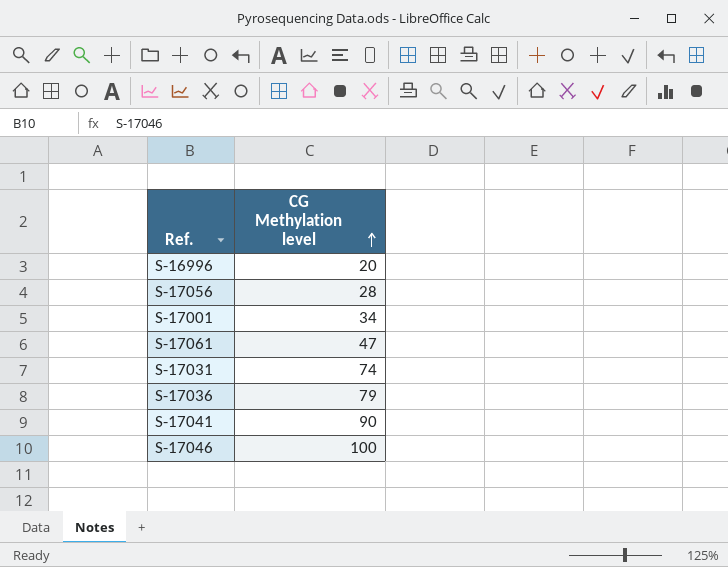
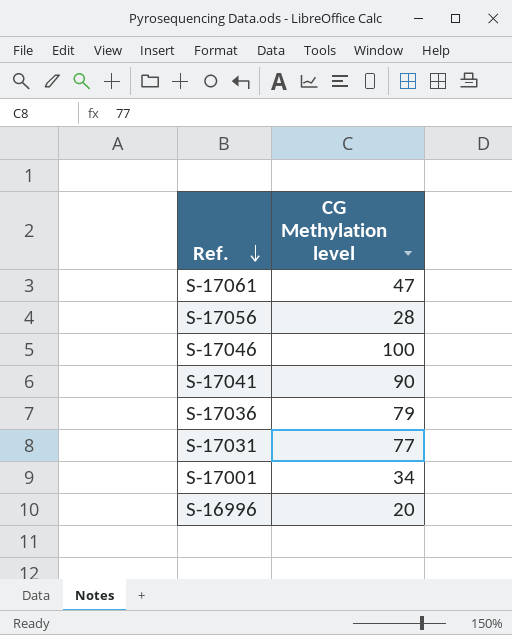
row order: CG Methylation level ascending -> Ref. descending
S-17031 | CG Methylation level: 74 -> 77

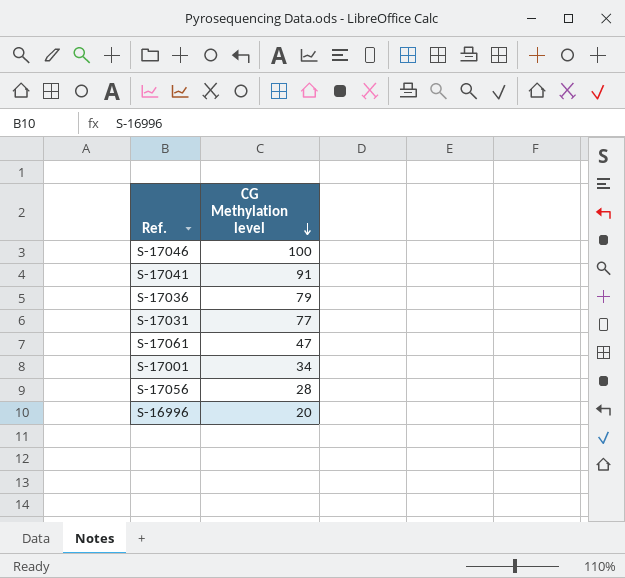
row order: Ref. descending -> CG Methylation level descending
S-17041 | CG Methylation level: 90 -> 91

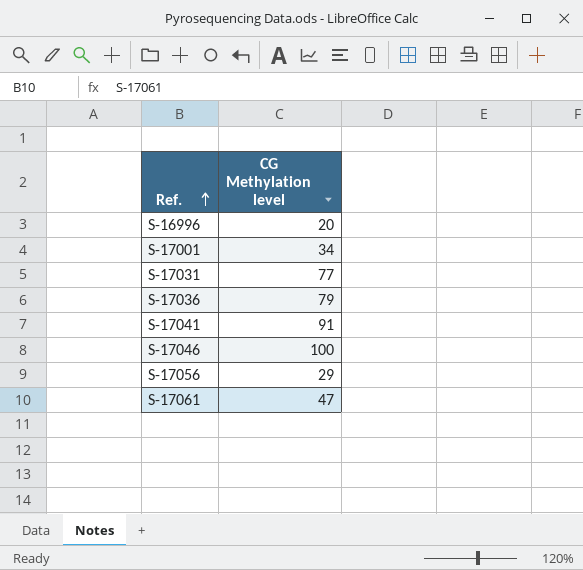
row order: CG Methylation level descending -> Ref. ascending
S-17056 | CG Methylation level: 28 -> 29

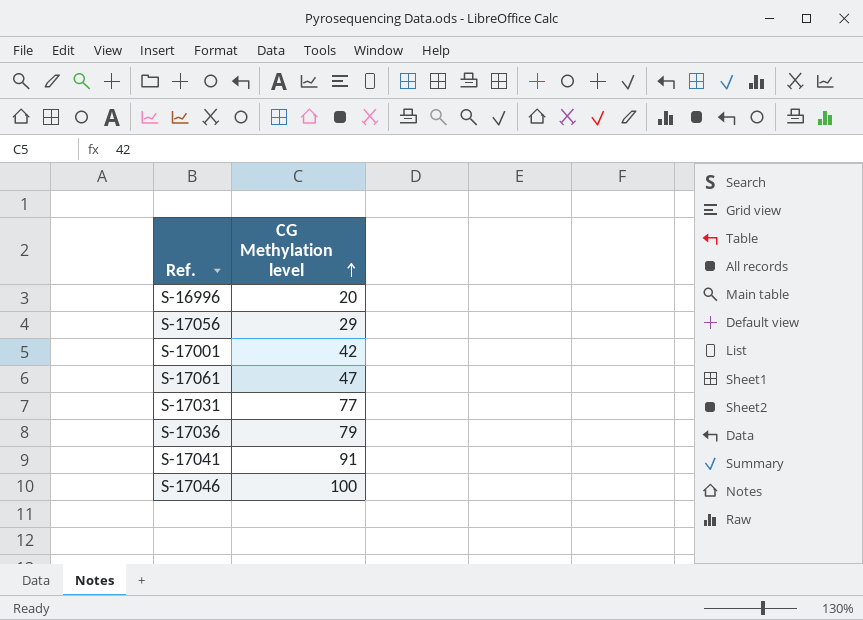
row order: Ref. ascending -> CG Methylation level ascending
S-17001 | CG Methylation level: 34 -> 42

